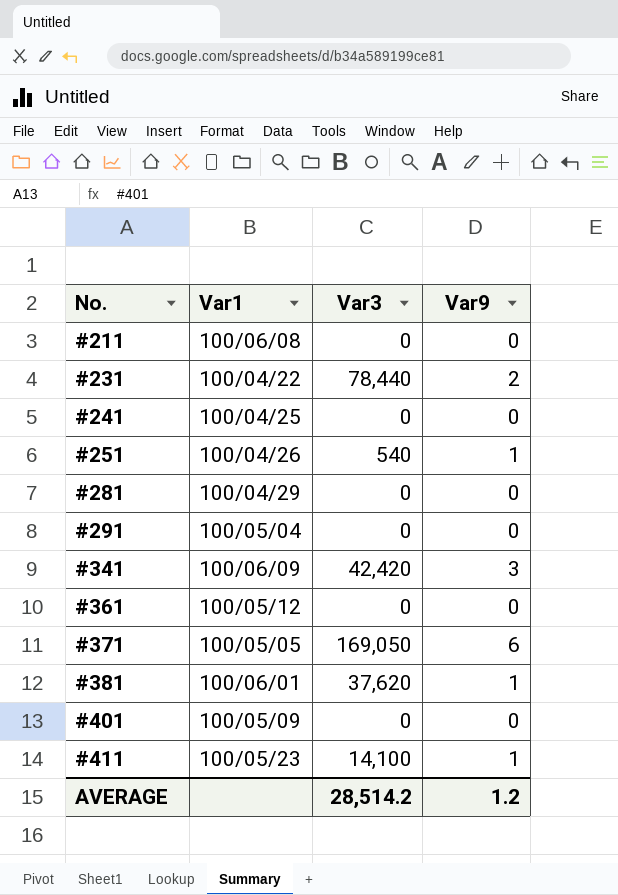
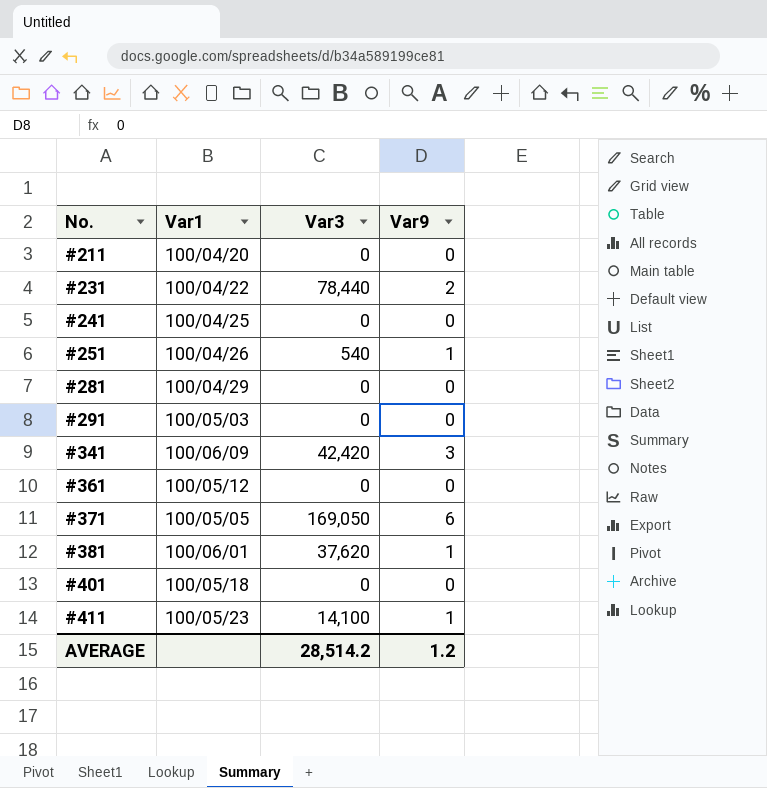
#211 | Var1: 100/06/08 -> 100/04/20
#291 | Var1: 100/05/04 -> 100/05/03
#401 | Var1: 100/05/09 -> 100/05/18

